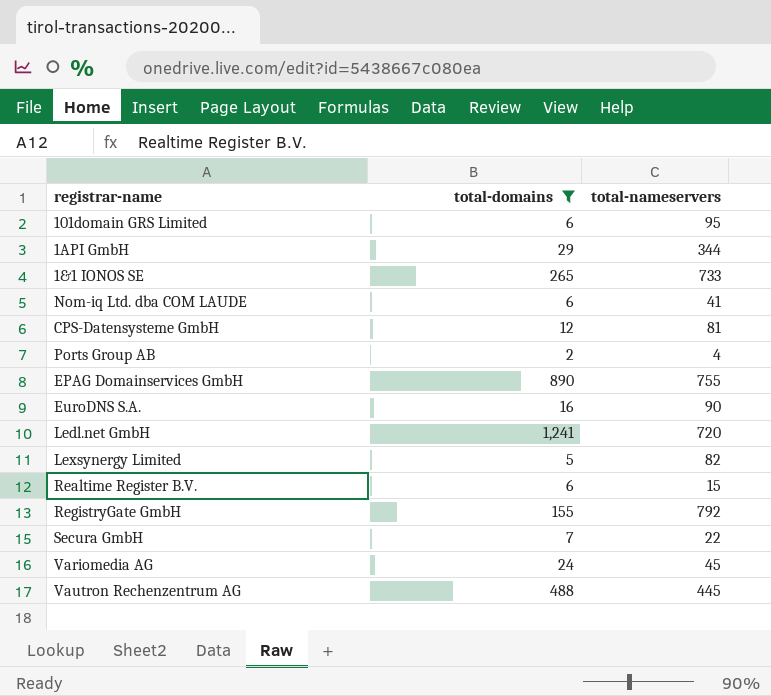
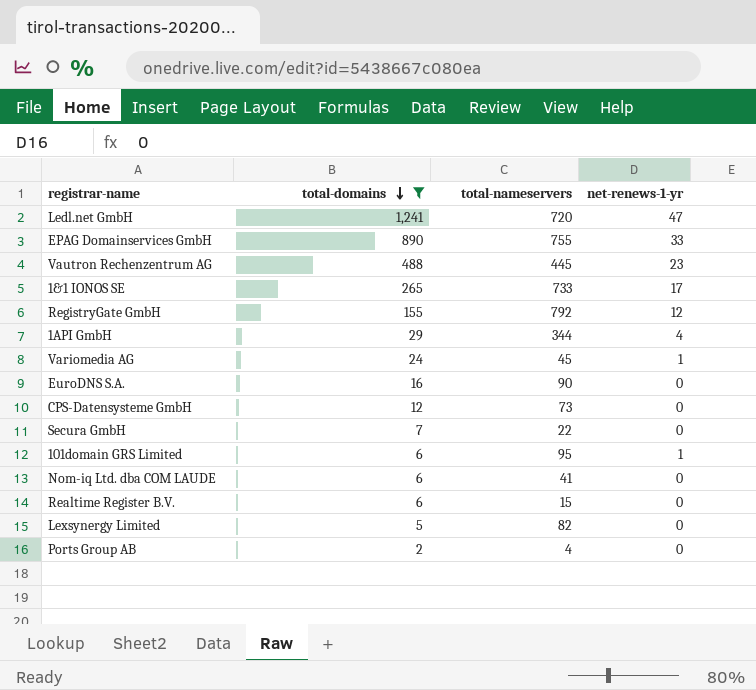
row order: none -> total-domains descending
column net-renews-1-yr | position: none -> 4
CPS-Datensysteme GmbH | total-nameservers: 81 -> 73

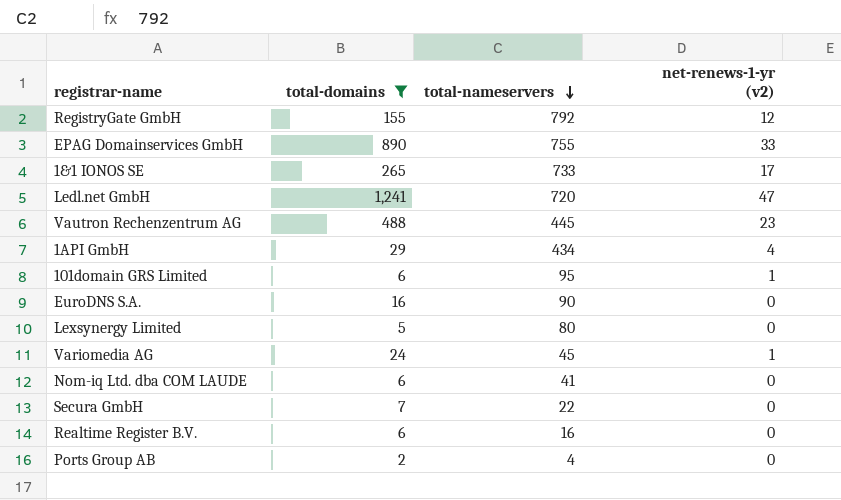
row order: total-domains descending -> total-nameservers descending
column name: net-renews-1-yr -> net-renews-1-yr (v2)
row CPS-Datensysteme GmbH: 12 | 73 | 0 -> none
1API GmbH | total-nameservers: 344 -> 434
Lexsynergy Limited | total-nameservers: 82 -> 80
Realtime Register B.V. | total-nameservers: 15 -> 16

